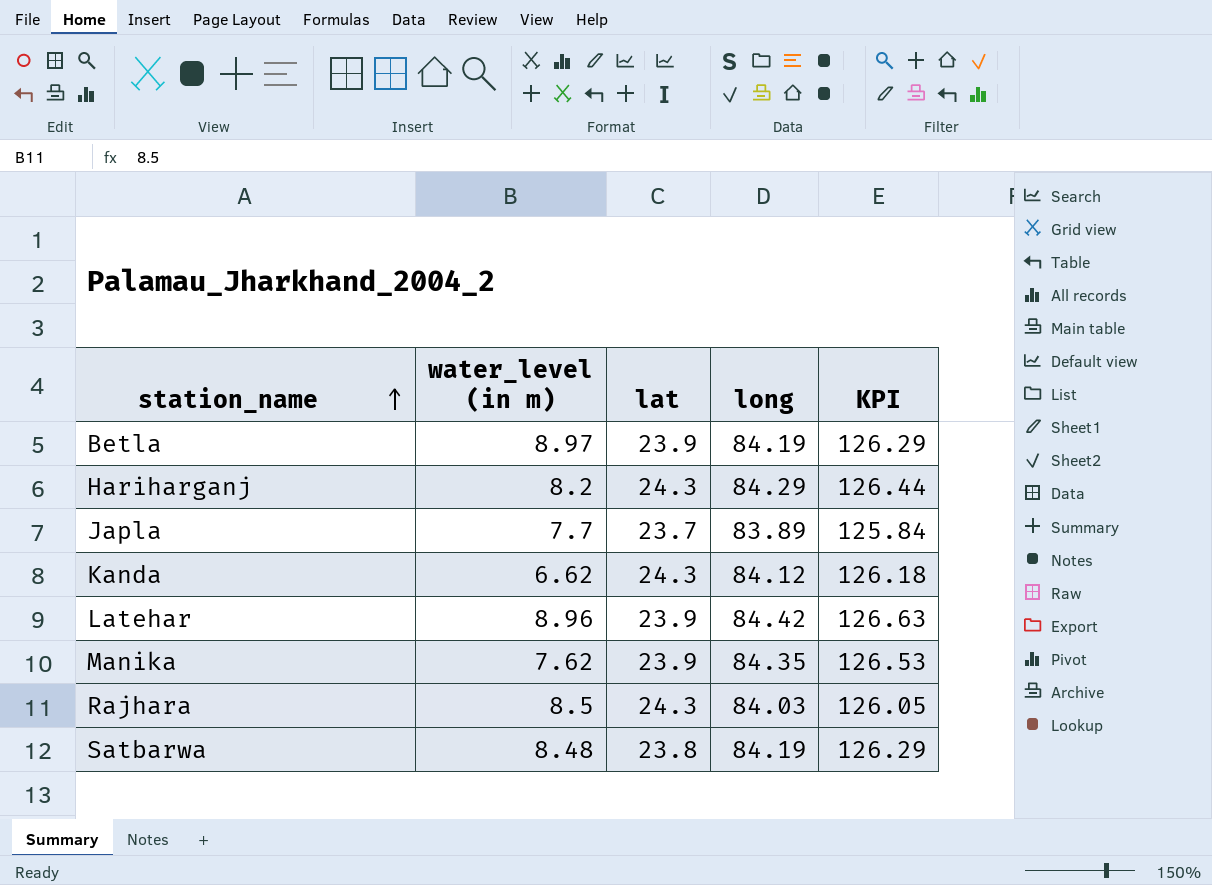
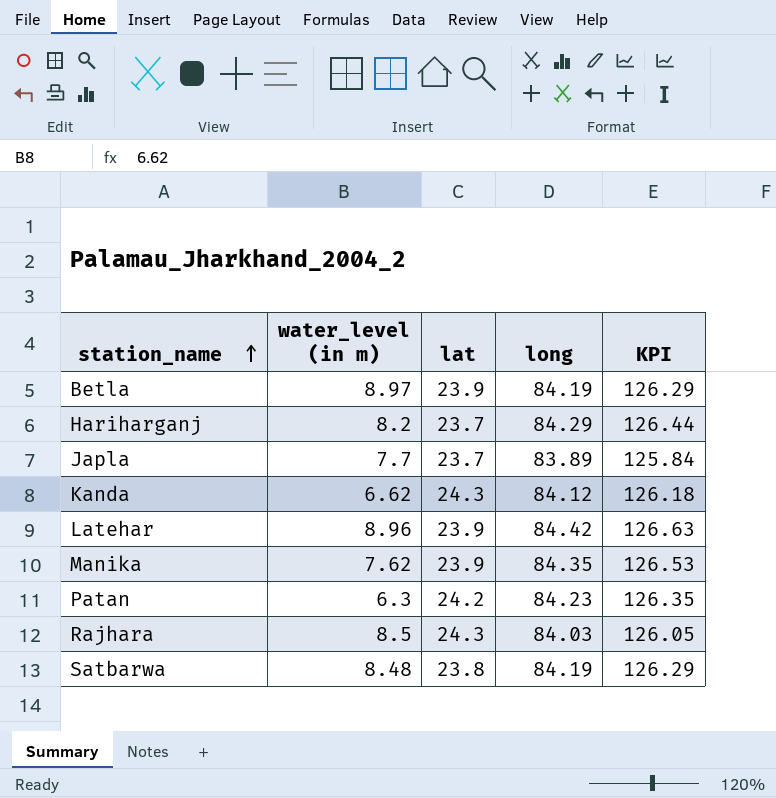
Hariharganj | lat: 24.3 -> 23.7
row Patan: none -> 6.3 | 24.2 | 84.23 | 126.35

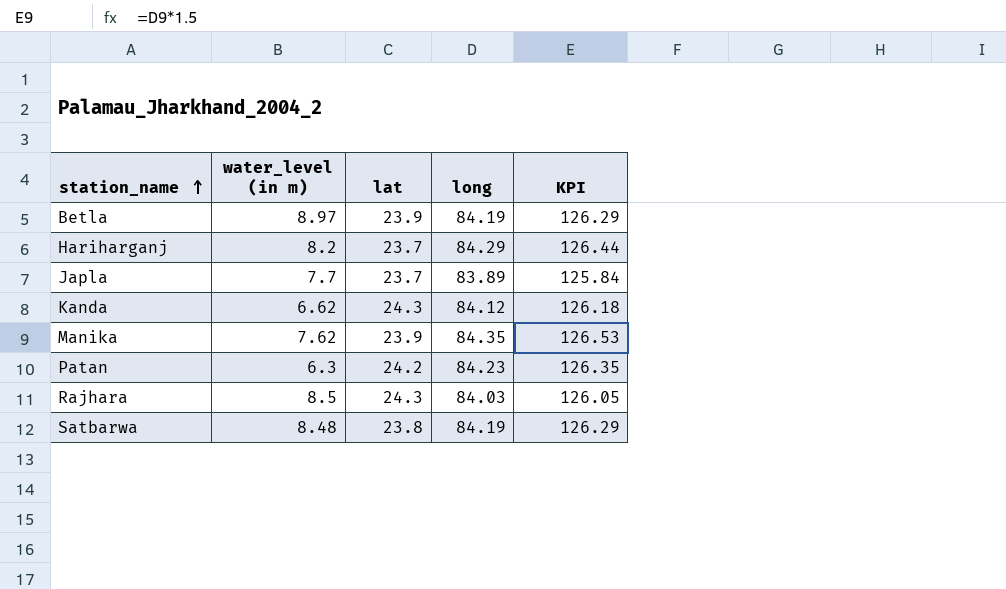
row Latehar: 8.96 | 23.9 | 84.42 | 126.63 -> none

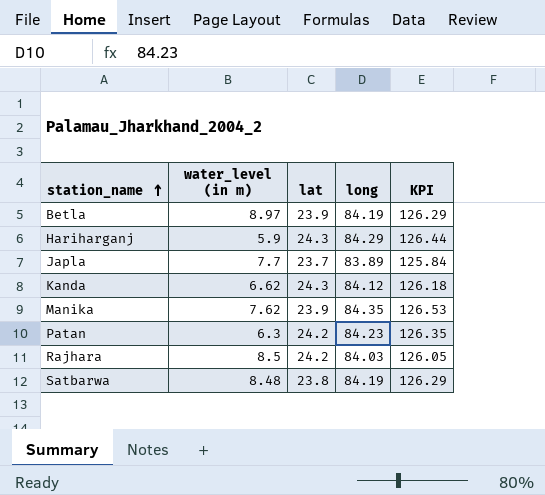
Hariharganj | water_level (in m): 8.2 -> 5.9
Hariharganj | lat: 23.7 -> 24.3
Rajhara | lat: 24.3 -> 24.2

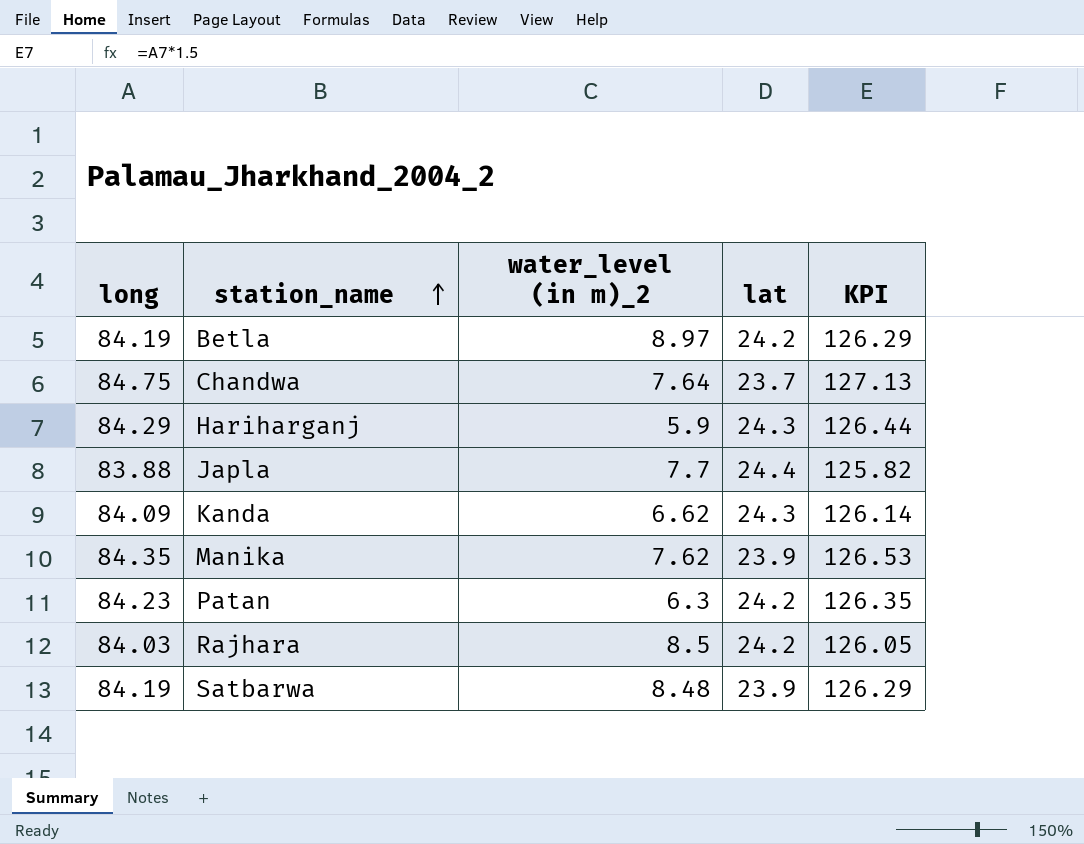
column long | position: 4 -> 1
column name: water_level (in m) -> water_level (in m)_2
Betla | lat: 23.9 -> 24.2
row Chandwa: none -> 84.75 | 7.64 | 23.7 | 127.13
Japla | long: 83.89 -> 83.88
Japla | lat: 23.7 -> 24.4
Japla | KPI: 125.84 -> 125.82
Kanda | long: 84.12 -> 84.09
Kanda | KPI: 126.18 -> 126.14
Satbarwa | lat: 23.8 -> 23.9

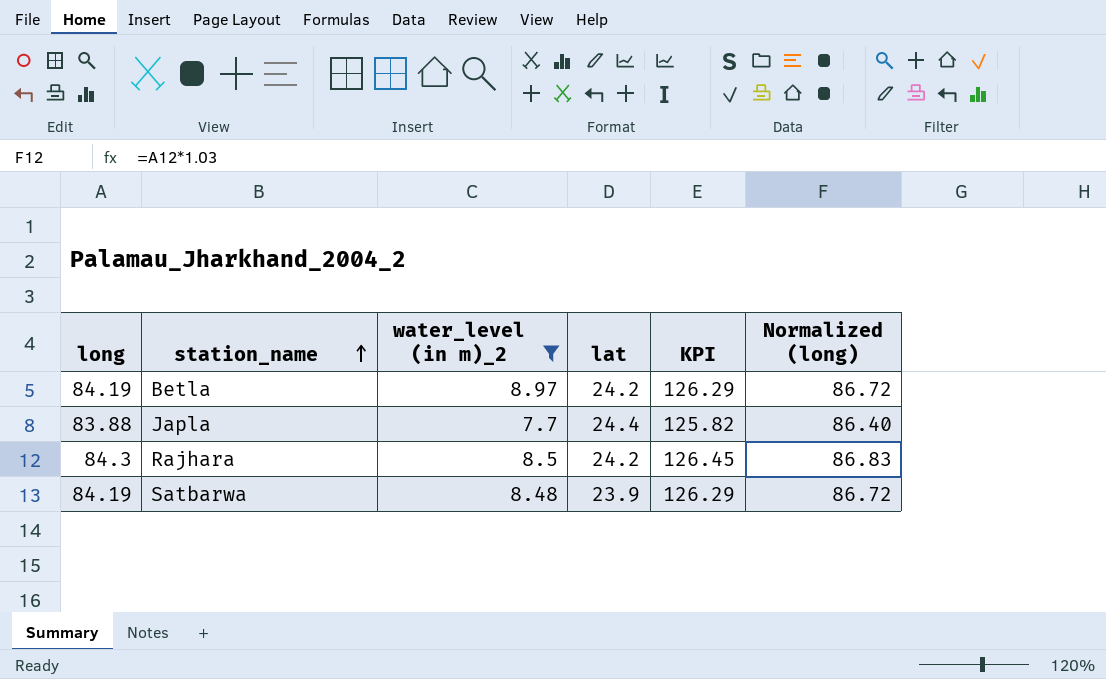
filter: none -> water_level (in m)_2 >= 7.7
column Normalized (long) | formula: none -> [long] * 1.03
Rajhara | long: 84.03 -> 84.3
Rajhara | KPI: 126.05 -> 126.45

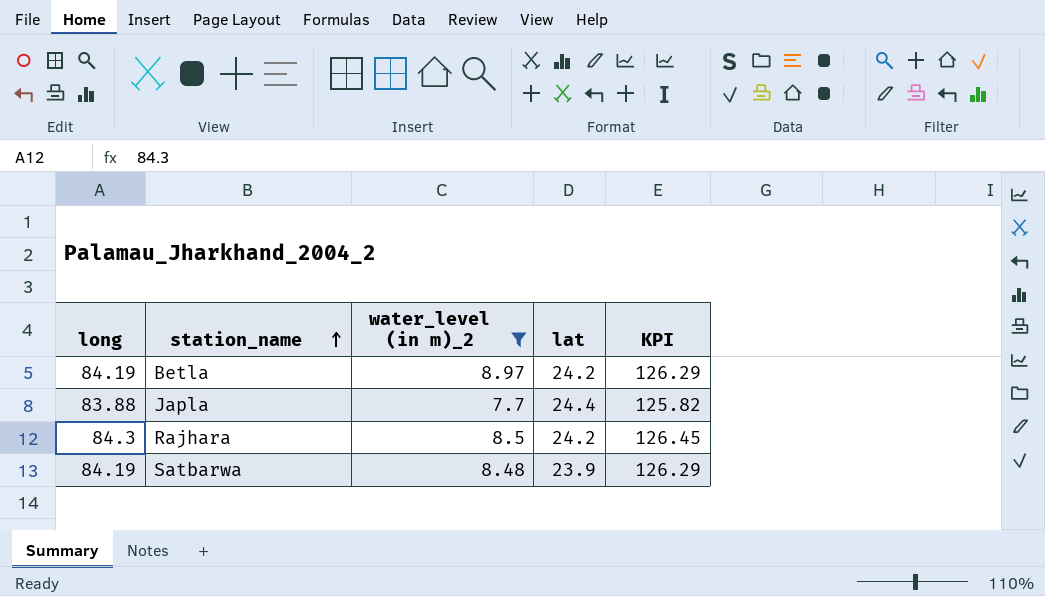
column Normalized (long) | formula: [long] * 1.03 -> none

